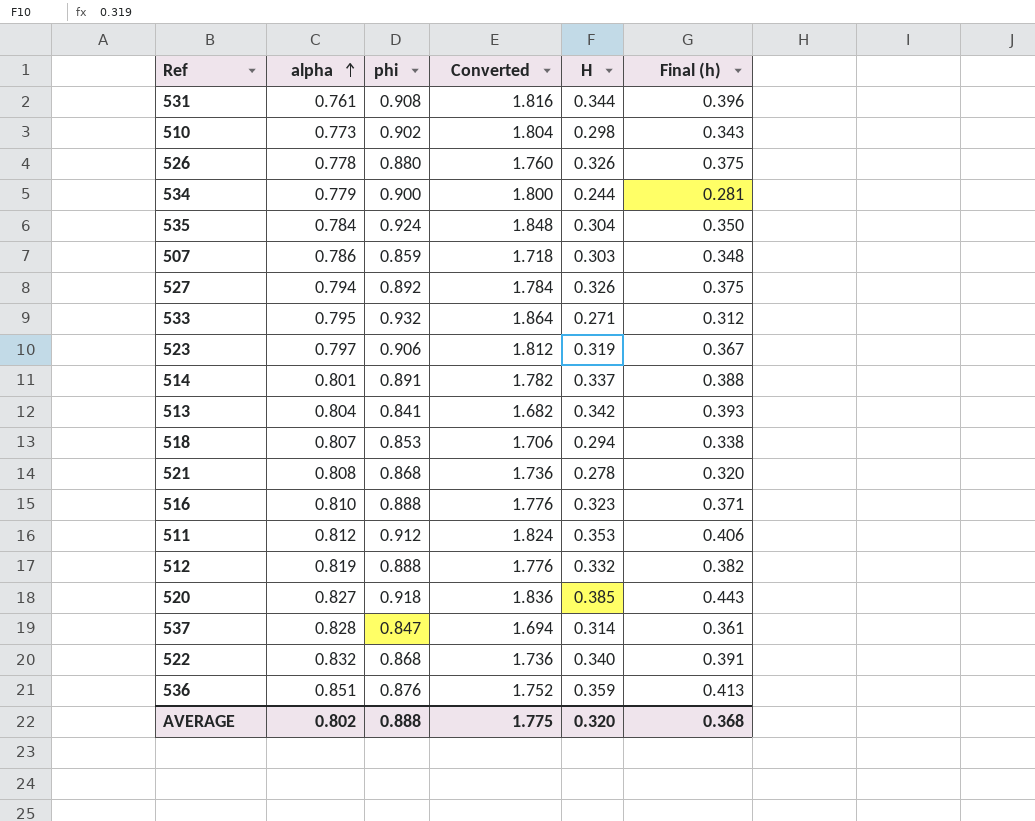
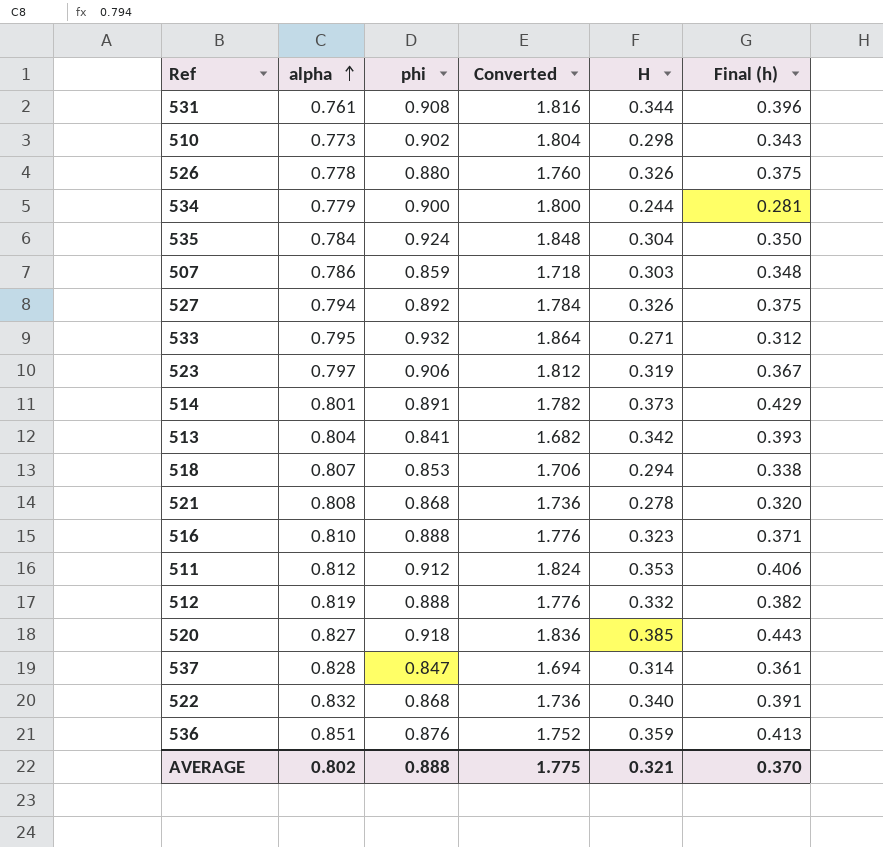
514 | H: 0.337 -> 0.373
514 | Final (h): 0.388 -> 0.429
AVERAGE | H: 0.320 -> 0.321
AVERAGE | Final (h): 0.368 -> 0.370

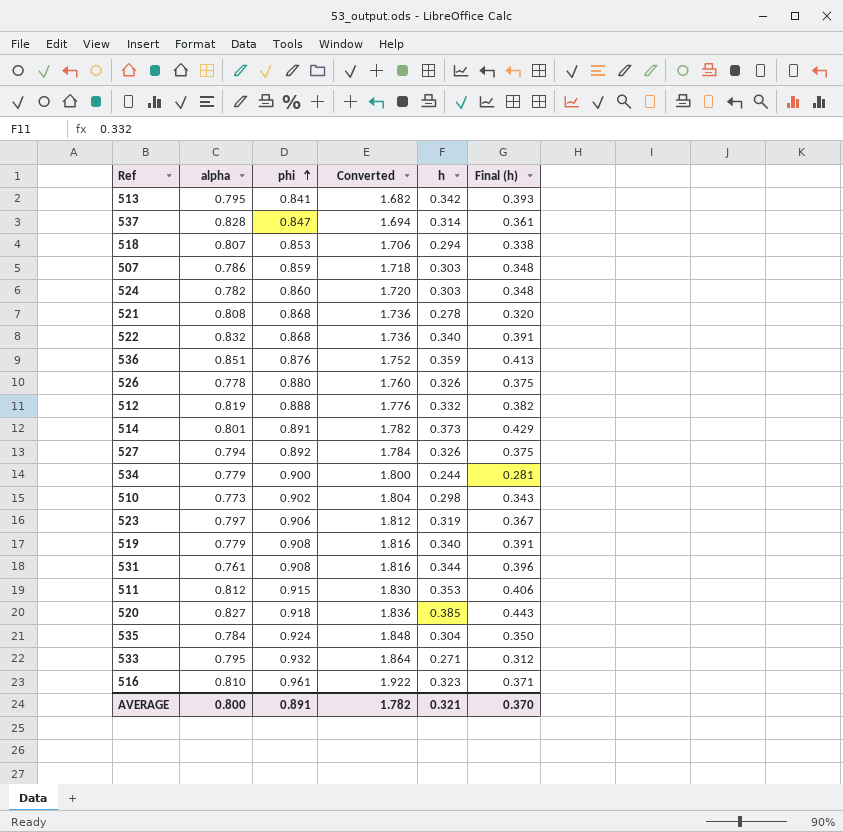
row order: alpha ascending -> phi ascending
column name: H -> h
513 | alpha: 0.804 -> 0.795
row 524: none -> 0.782 | 0.860 | 1.720 | 0.303 | 0.348
row 519: none -> 0.779 | 0.908 | 1.816 | 0.340 | 0.391
511 | phi: 0.912 -> 0.915
511 | Converted: 1.824 -> 1.830
516 | phi: 0.888 -> 0.961
516 | Converted: 1.776 -> 1.922
AVERAGE | alpha: 0.802 -> 0.800
AVERAGE | phi: 0.888 -> 0.891
AVERAGE | Converted: 1.775 -> 1.782

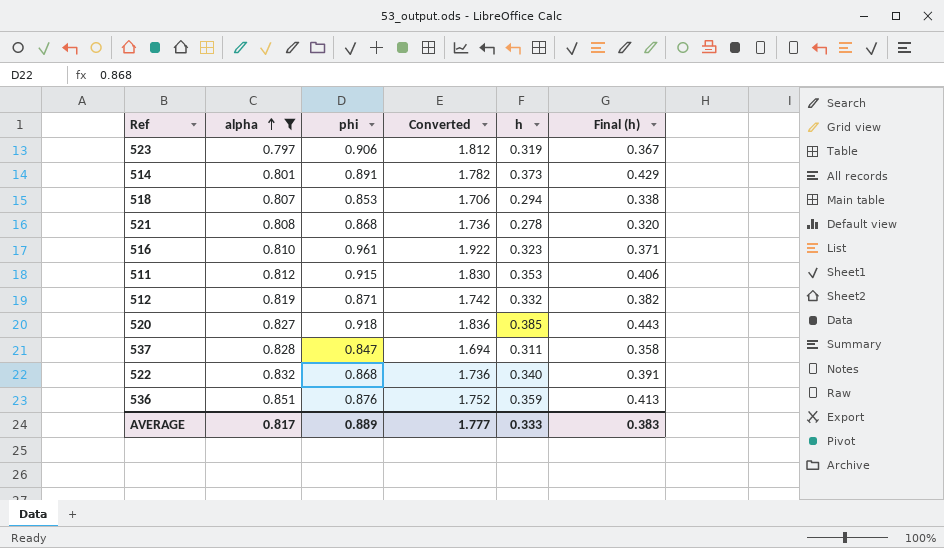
filter: none -> alpha >= 0.797
row order: phi ascending -> alpha ascending
512 | phi: 0.888 -> 0.871
512 | Converted: 1.776 -> 1.742
537 | h: 0.314 -> 0.311
537 | Final (h): 0.361 -> 0.358
AVERAGE | alpha: 0.800 -> 0.817
AVERAGE | phi: 0.891 -> 0.889
AVERAGE | Converted: 1.782 -> 1.777
AVERAGE | h: 0.321 -> 0.333
AVERAGE | Final (h): 0.370 -> 0.383

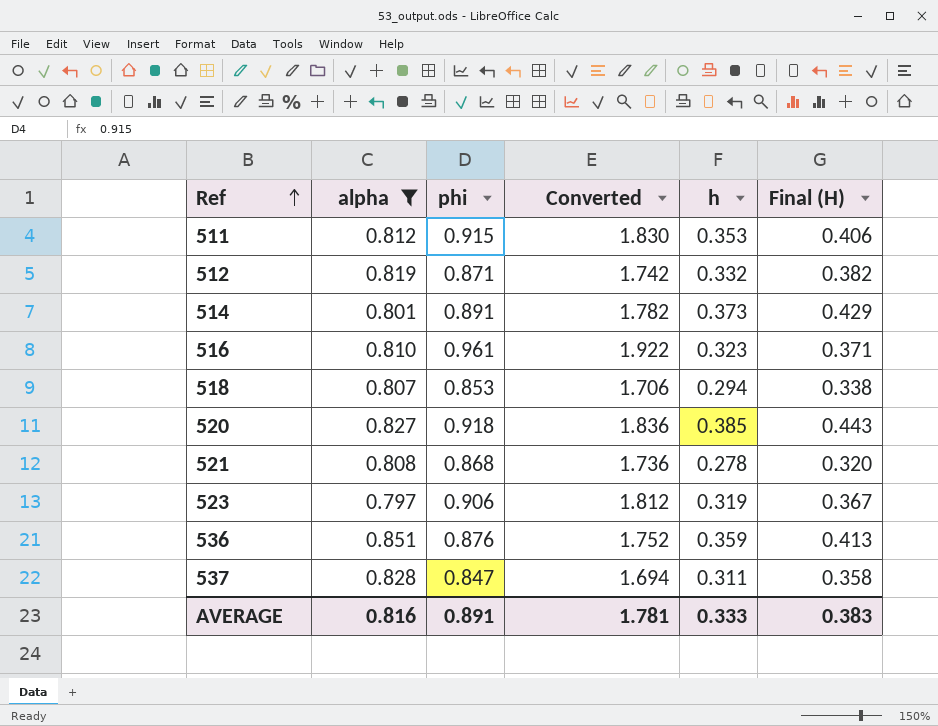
row order: alpha ascending -> Ref ascending
column name: Final (h) -> Final (H)
row 522: 0.832 | 0.868 | 1.736 | 0.340 | 0.391 -> none
AVERAGE | alpha: 0.817 -> 0.816
AVERAGE | phi: 0.889 -> 0.891
AVERAGE | Converted: 1.777 -> 1.781

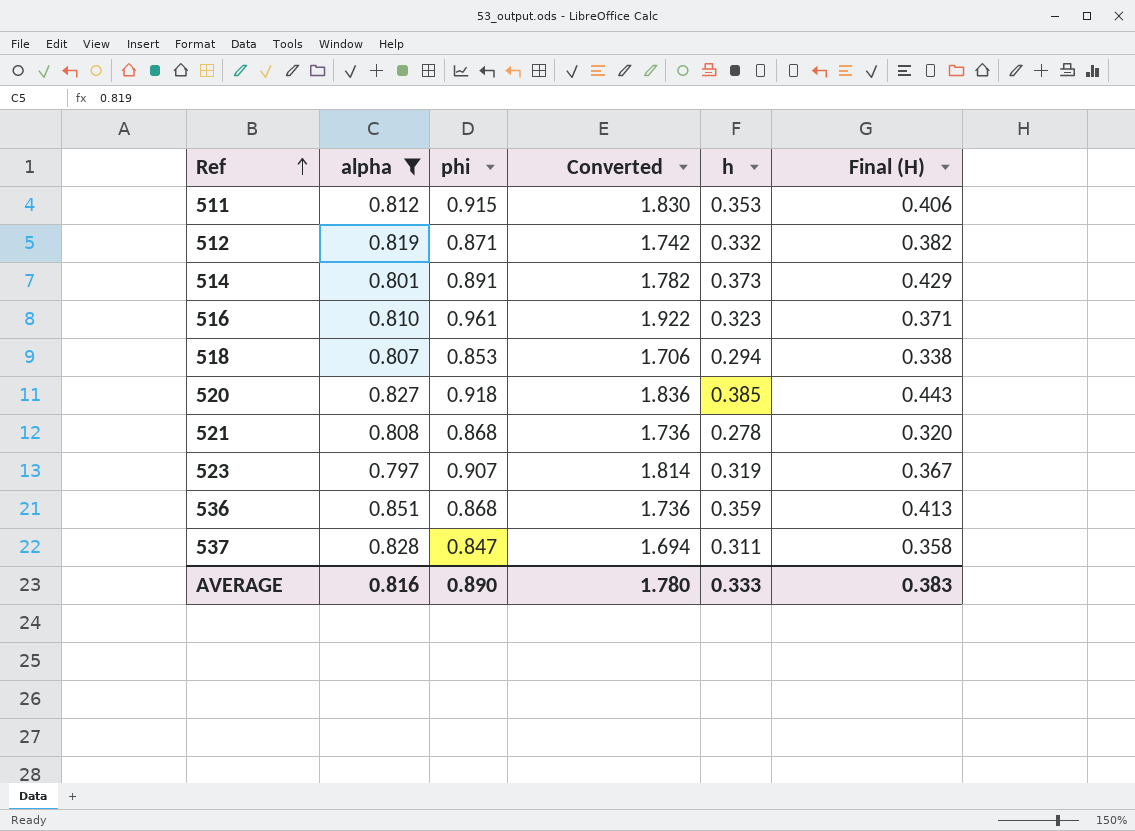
523 | phi: 0.906 -> 0.907
523 | Converted: 1.812 -> 1.814
536 | phi: 0.876 -> 0.868
536 | Converted: 1.752 -> 1.736
AVERAGE | phi: 0.891 -> 0.890
AVERAGE | Converted: 1.781 -> 1.780

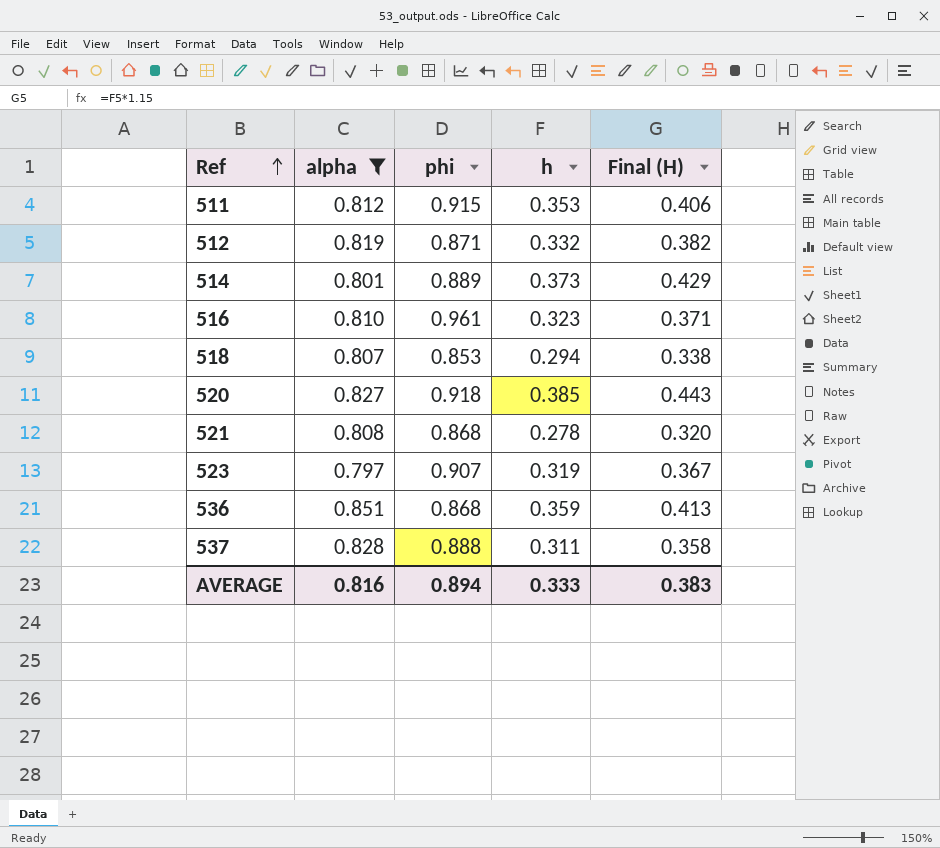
column Converted | formula: [phi] * 2 -> none
514 | phi: 0.891 -> 0.889
537 | phi: 0.847 -> 0.888
AVERAGE | phi: 0.890 -> 0.894

